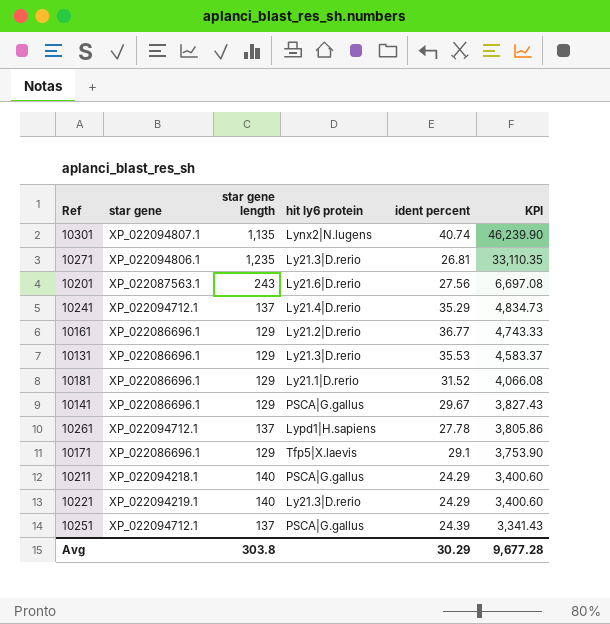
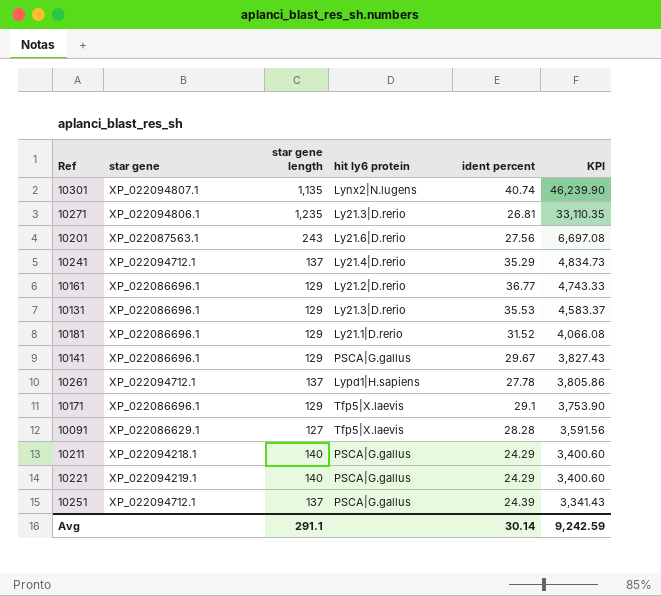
row 10091: none -> XP_022086629.1 | 127 | Tfp5|X.laevis | 28.28 | 3,591.56
10221 | hit ly6 protein: Ly21.3|D.rerio -> PSCA|G.gallus
Avg | star gene length: 303.8 -> 291.1
Avg | ident percent: 30.29 -> 30.14
Avg | KPI: 9,677.28 -> 9,242.59

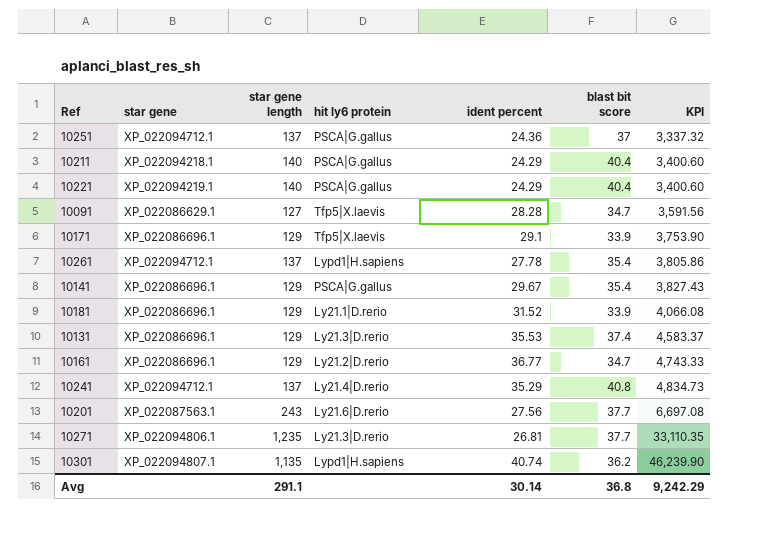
row order: KPI descending -> KPI ascending
column blast bit score | position: none -> 6
10251 | ident percent: 24.39 -> 24.36
10251 | KPI: 3,341.43 -> 3,337.32
10301 | hit ly6 protein: Lynx2|N.lugens -> Lypd1|H.sapiens
Avg | KPI: 9,242.59 -> 9,242.29

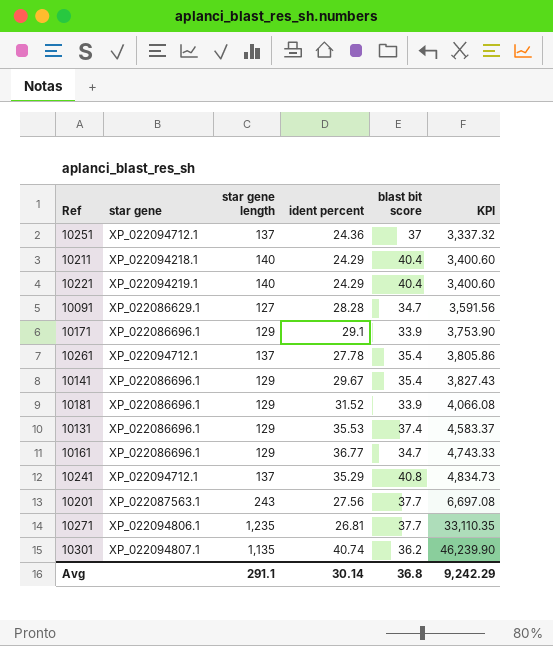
column hit ly6 protein | position: 4 -> none

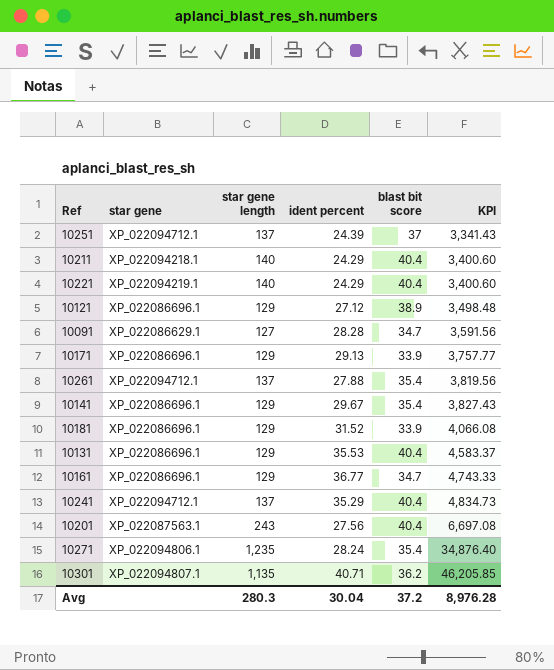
10251 | ident percent: 24.36 -> 24.39
10251 | KPI: 3,337.32 -> 3,341.43
row 10121: none -> XP_022086696.1 | 129 | 27.12 | 38.9 | 3,498.48
10171 | ident percent: 29.1 -> 29.13
10171 | KPI: 3,753.90 -> 3,757.77
10261 | ident percent: 27.78 -> 27.88
10261 | KPI: 3,805.86 -> 3,819.56
10131 | blast bit score: 37.4 -> 40.4
10241 | blast bit score: 40.8 -> 40.4
10201 | blast bit score: 37.7 -> 40.4
10271 | ident percent: 26.81 -> 28.24
10271 | blast bit score: 37.7 -> 35.4
10271 | KPI: 33,110.35 -> 34,876.40
10301 | ident percent: 40.74 -> 40.71
10301 | KPI: 46,239.90 -> 46,205.85
Avg | star gene length: 291.1 -> 280.3
Avg | ident percent: 30.14 -> 30.04
Avg | blast bit score: 36.8 -> 37.2
Avg | KPI: 9,242.29 -> 8,976.28

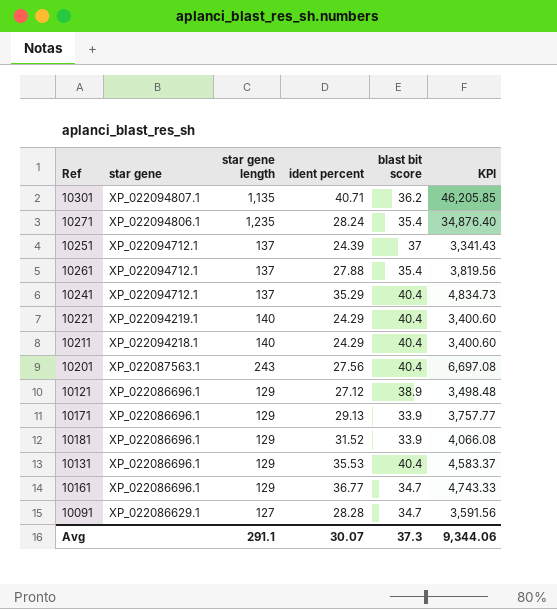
row order: KPI ascending -> star gene descending
row 10141: XP_022086696.1 | 129 | 29.67 | 35.4 | 3,827.43 -> none
Avg | star gene length: 280.3 -> 291.1
Avg | ident percent: 30.04 -> 30.07
Avg | blast bit score: 37.2 -> 37.3
Avg | KPI: 8,976.28 -> 9,344.06

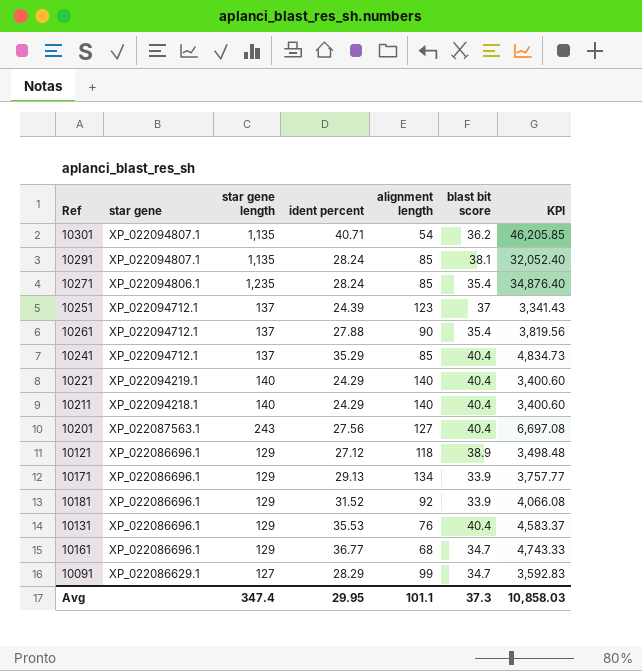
column alignment length | position: none -> 5
row 10291: none -> XP_022094807.1 | 1,135 | 28.24 | 85 | 38.1 | 32,052.40
10091 | ident percent: 28.28 -> 28.29
10091 | KPI: 3,591.56 -> 3,592.83
Avg | star gene length: 291.1 -> 347.4
Avg | ident percent: 30.07 -> 29.95
Avg | KPI: 9,344.06 -> 10,858.03

